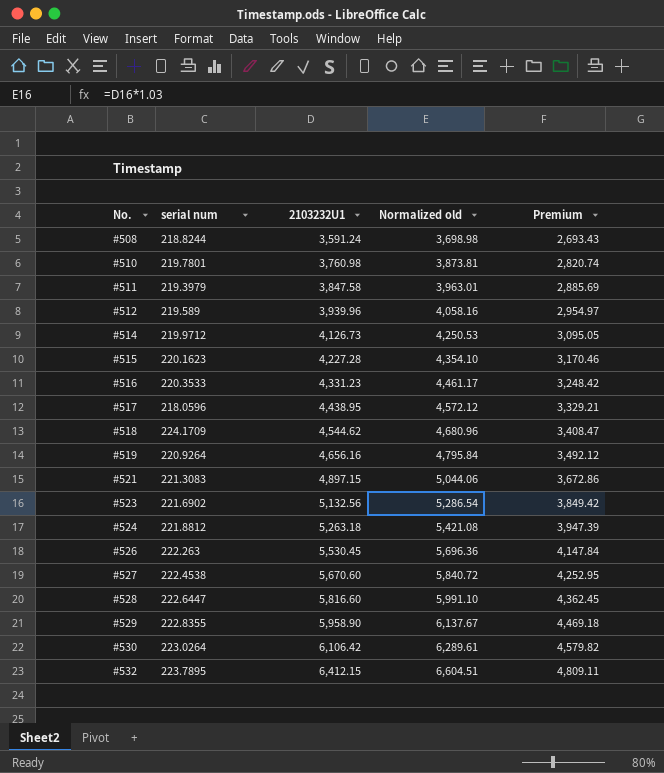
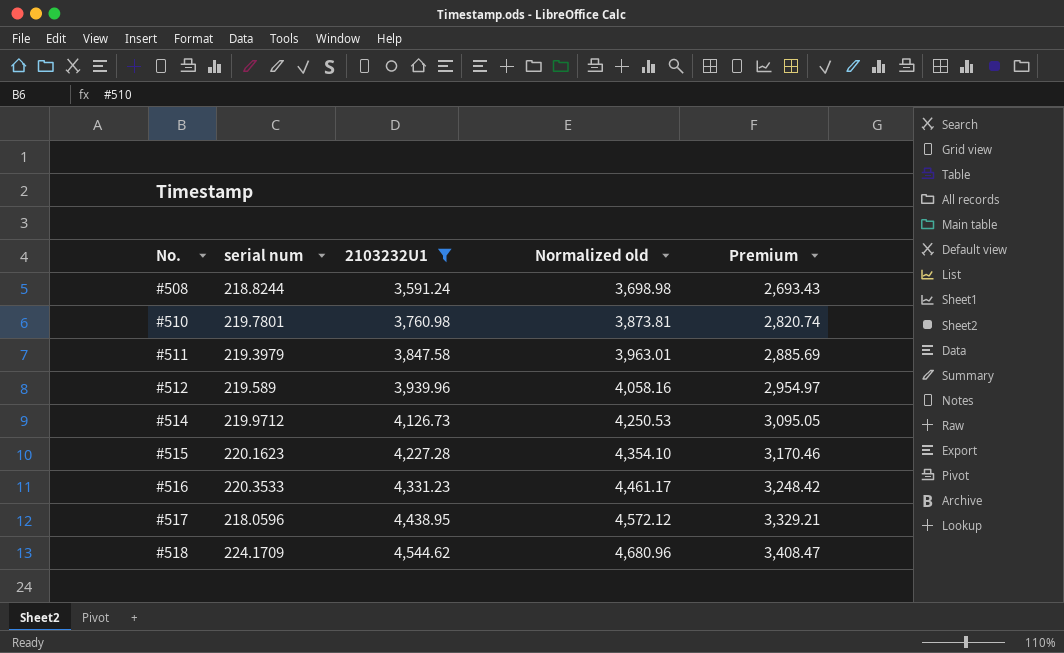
filter: none -> 2103232U1 <= 4,544.62

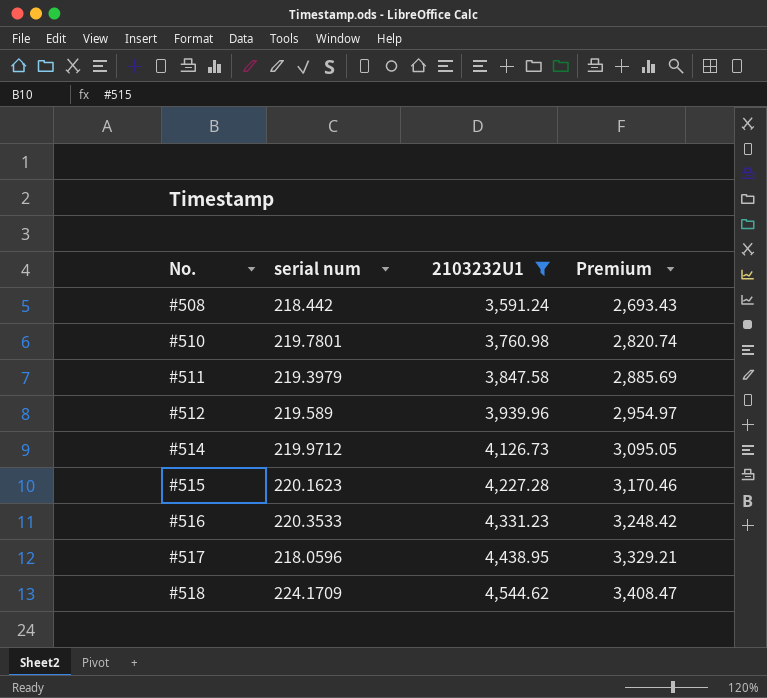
column Normalized old | formula: [2103232U1] * 1.03 -> none
#508 | serial num: 218.8244 -> 218.442

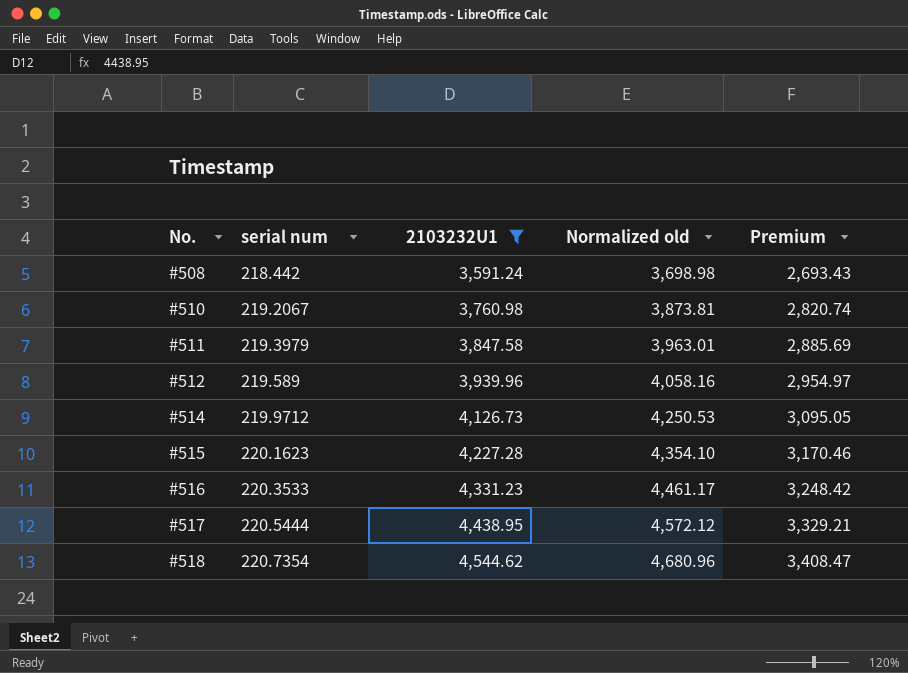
column Normalized old | formula: none -> [2103232U1] * 1.03
#510 | serial num: 219.7801 -> 219.2067
#517 | serial num: 218.0596 -> 220.5444
#518 | serial num: 224.1709 -> 220.7354

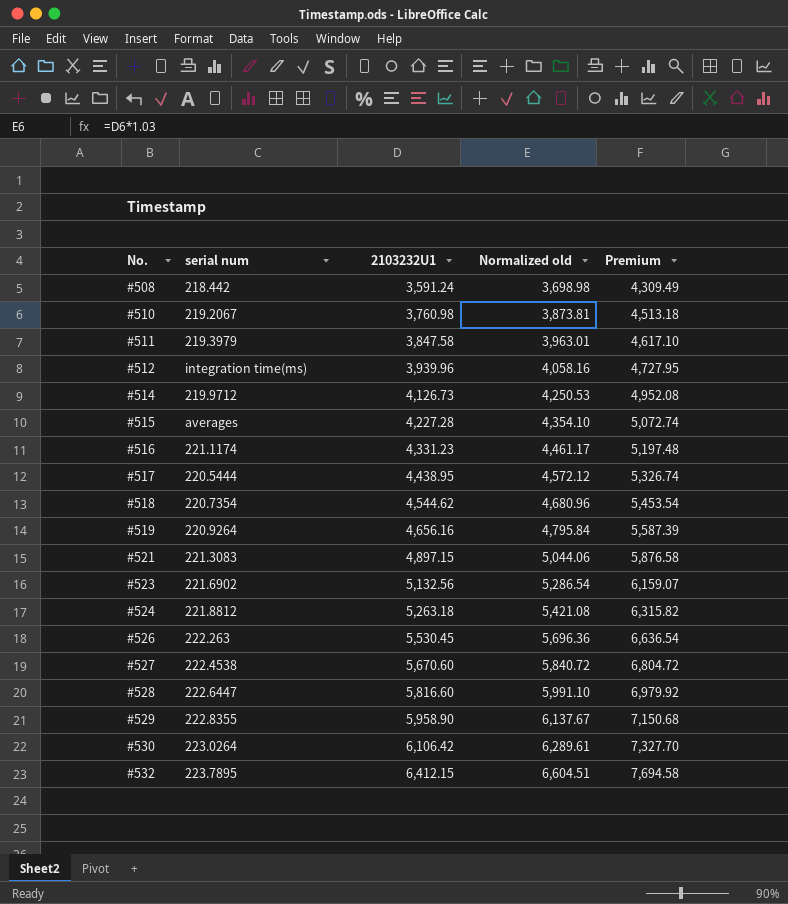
filter: 2103232U1 <= 4,544.62 -> none
column Premium | formula: [2103232U1] * 0.75 -> [2103232U1] * 1.2
#512 | serial num: 219.589 -> integration time(ms)
#515 | serial num: 220.1623 -> averages
#516 | serial num: 220.3533 -> 221.1174

